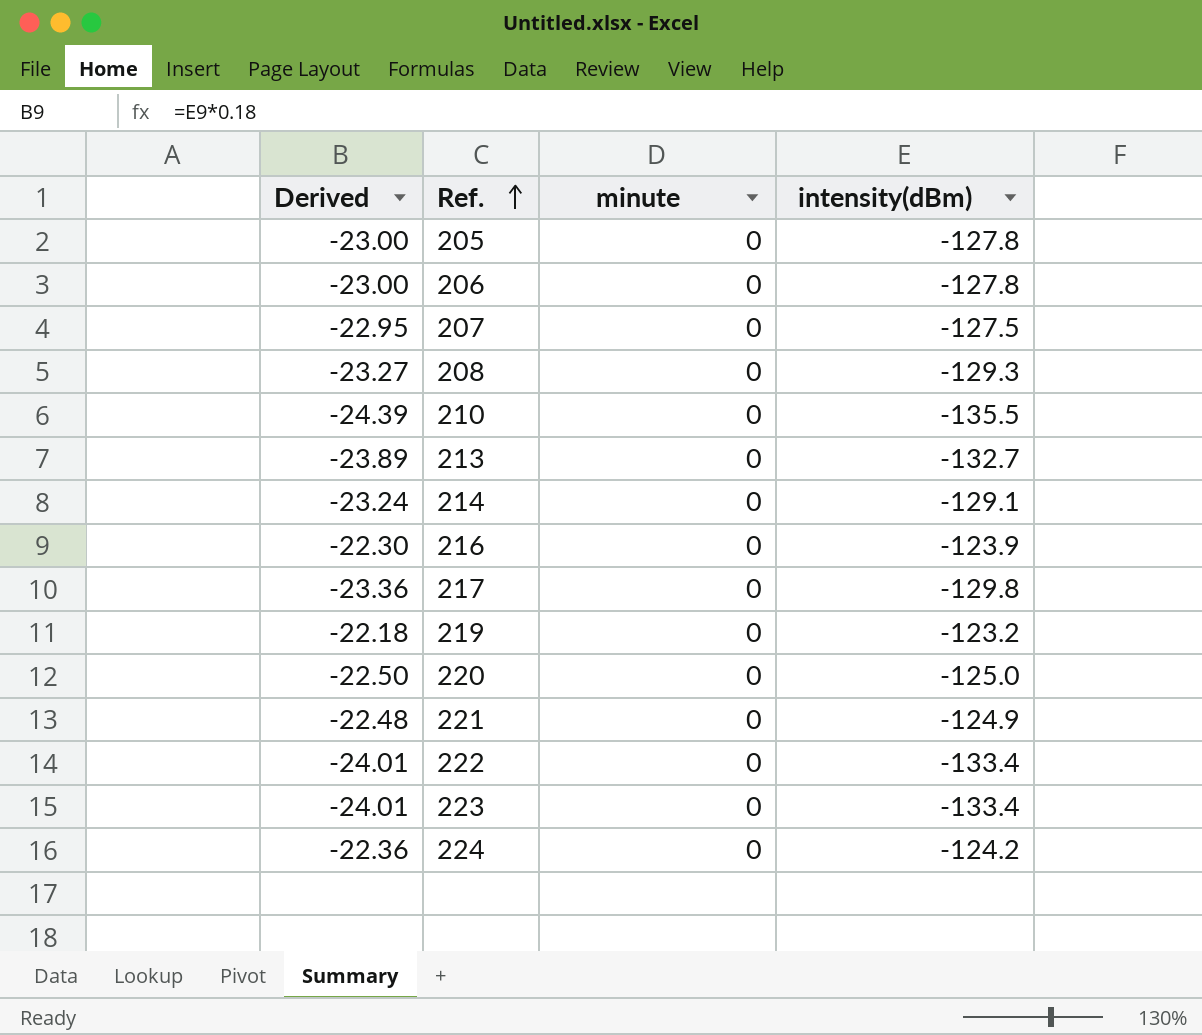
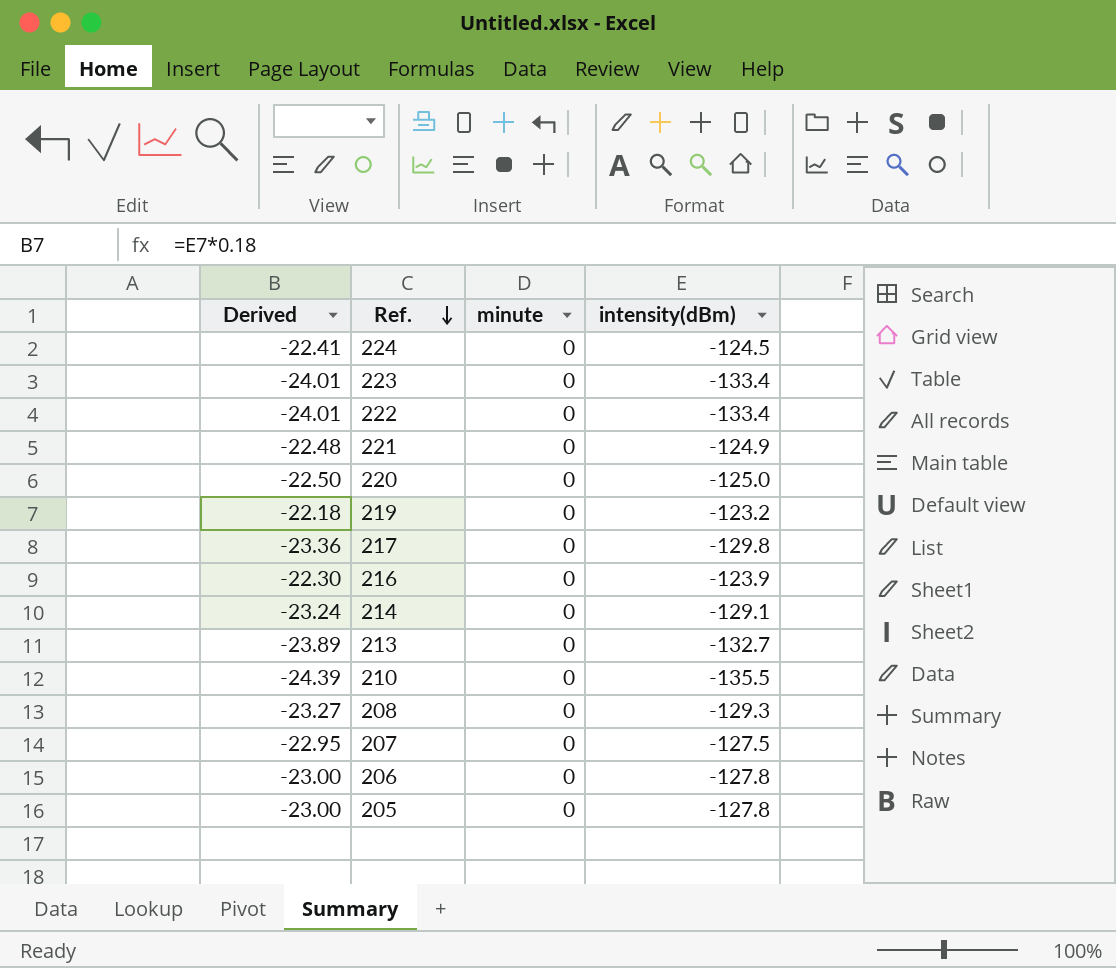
row order: Ref. ascending -> Ref. descending
224 | Derived: -22.36 -> -22.41
224 | intensity(dBm): -124.2 -> -124.5

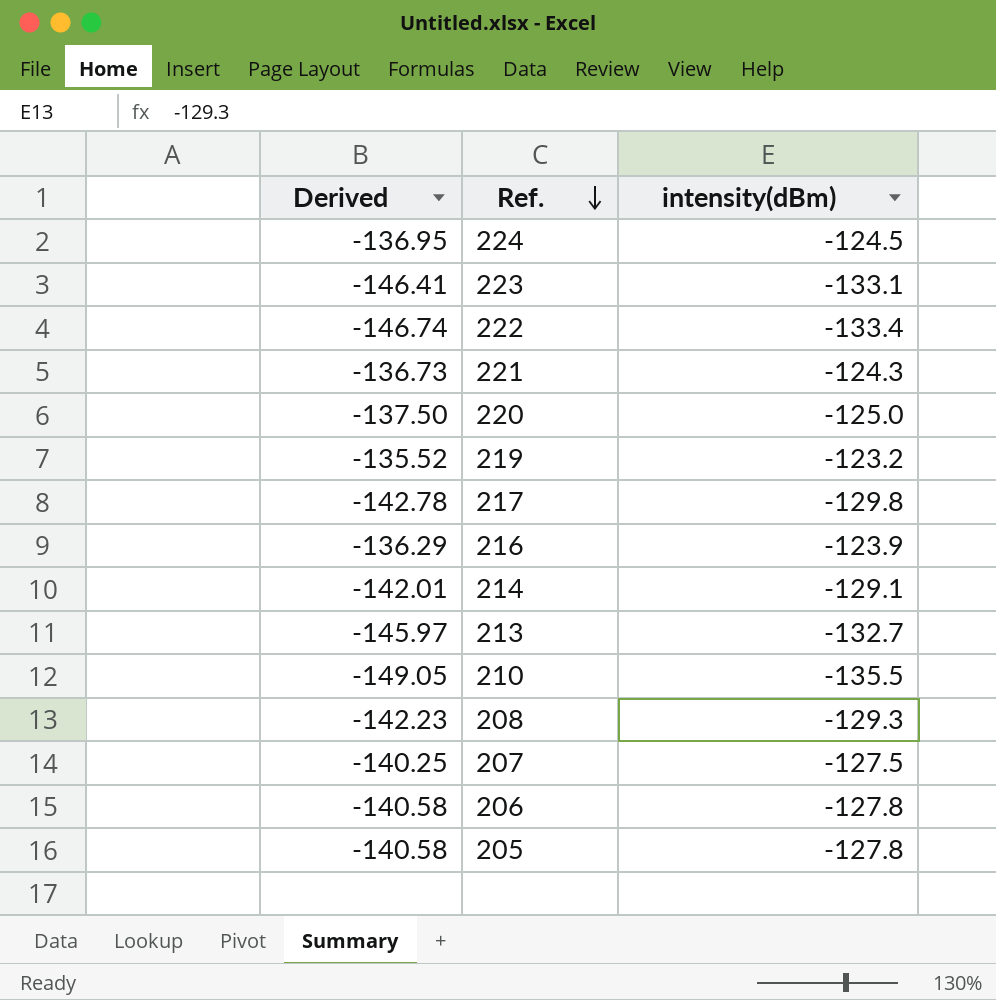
column minute | position: 3 -> none
column Derived | formula: [intensity(dBm)] * 0.18 -> [intensity(dBm)] * 1.1
223 | intensity(dBm): -133.4 -> -133.1
221 | intensity(dBm): -124.9 -> -124.3

